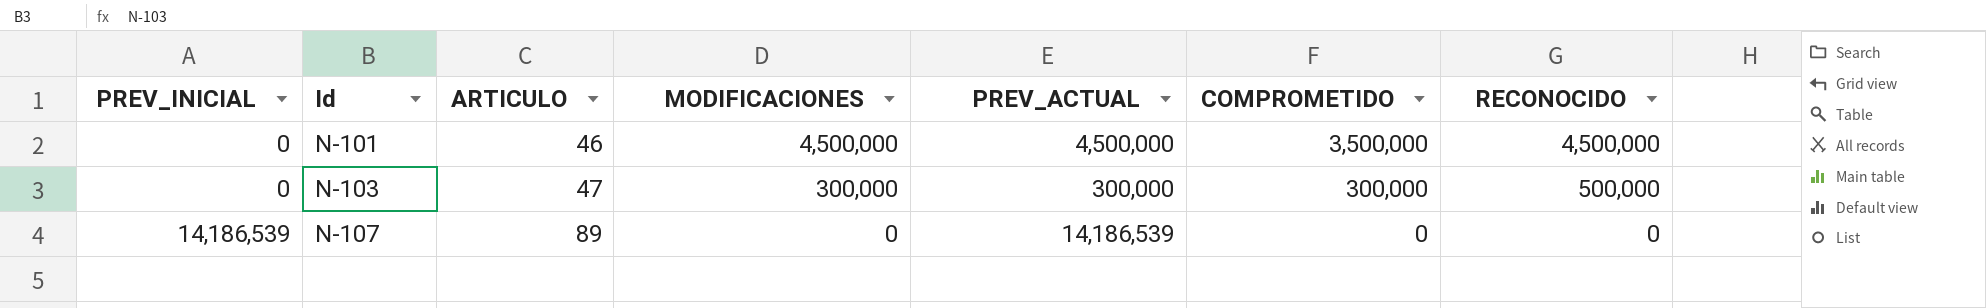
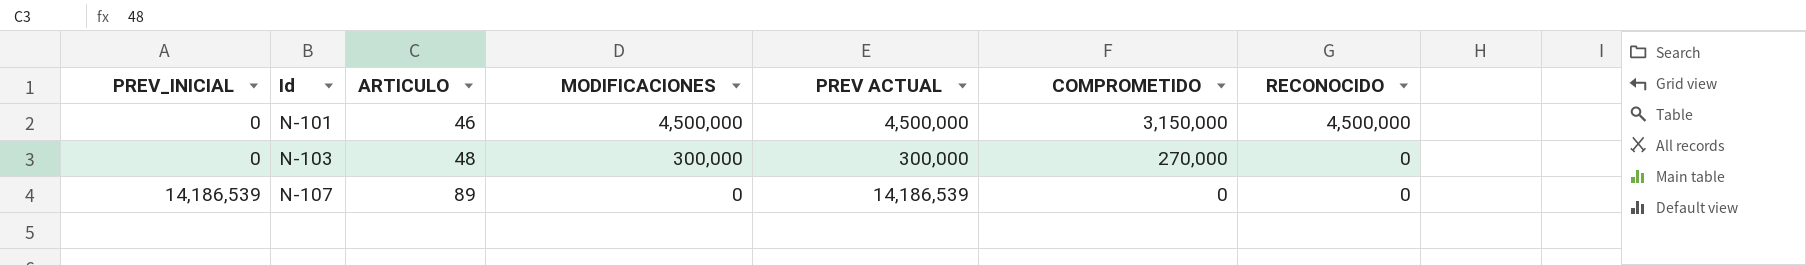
column name: PREV_ACTUAL -> PREV ACTUAL
N-101 | COMPROMETIDO: 3,500,000 -> 3,150,000
N-103 | ARTICULO: 47 -> 48
N-103 | COMPROMETIDO: 300,000 -> 270,000
N-103 | RECONOCIDO: 500,000 -> 0

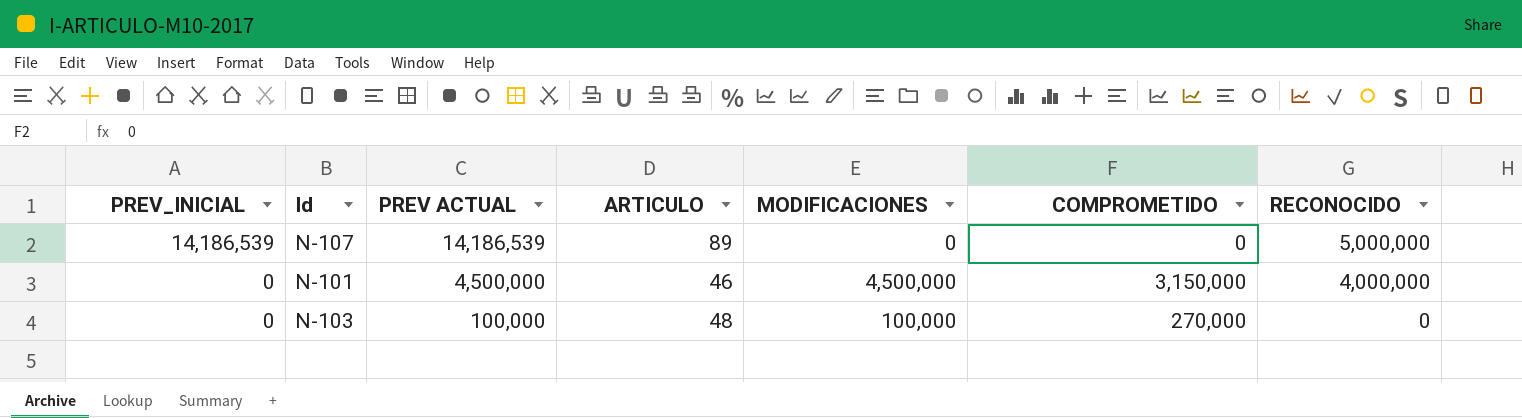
row order: PREV_INICIAL ascending -> PREV_INICIAL descending
column PREV ACTUAL | position: 5 -> 3
N-107 | RECONOCIDO: 0 -> 5,000,000
N-101 | RECONOCIDO: 4,500,000 -> 4,000,000
N-103 | PREV ACTUAL: 300,000 -> 100,000
N-103 | MODIFICACIONES: 300,000 -> 100,000

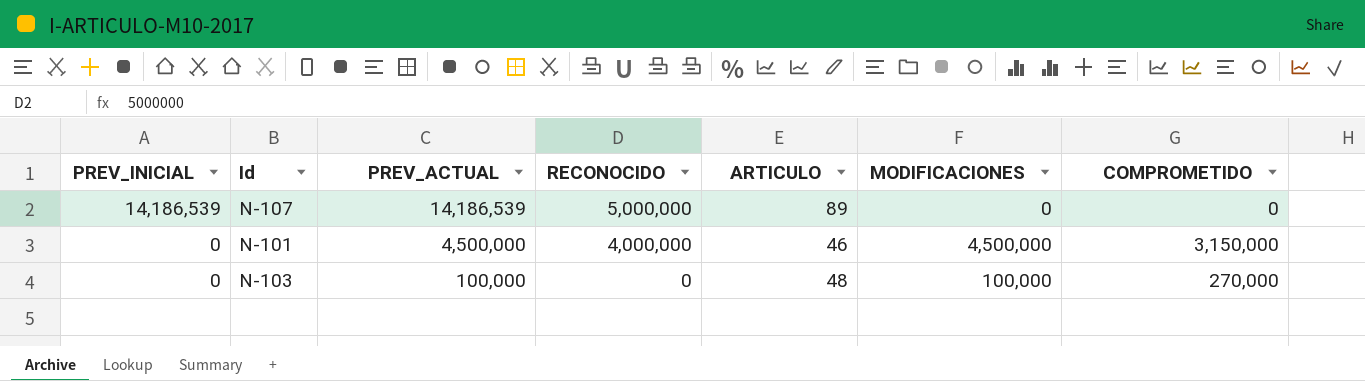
column name: PREV ACTUAL -> PREV_ACTUAL
column RECONOCIDO | position: 7 -> 4

